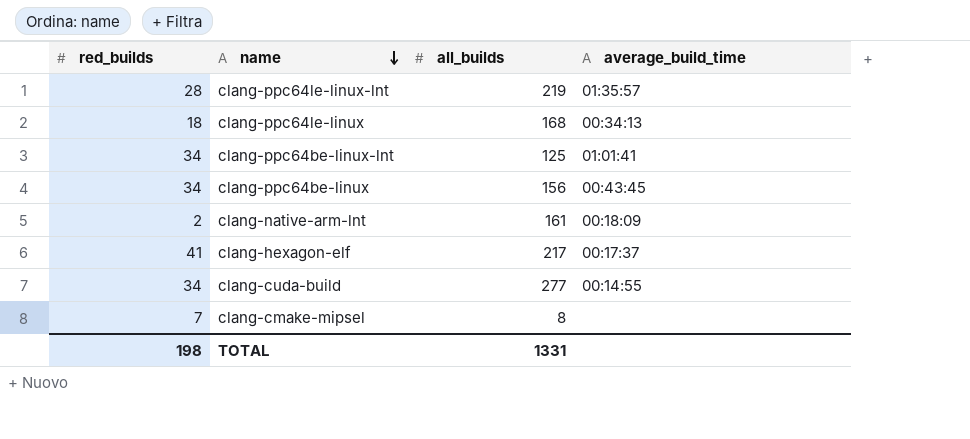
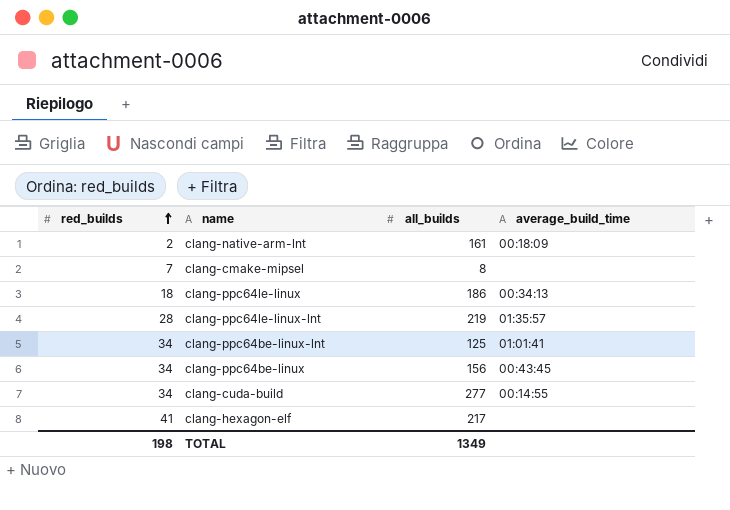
row order: name descending -> red_builds ascending
clang-ppc64le-linux | all_builds: 168 -> 186
clang-hexagon-elf | average_build_time: 00:17:37 -> none
TOTAL | all_builds: 1331 -> 1349

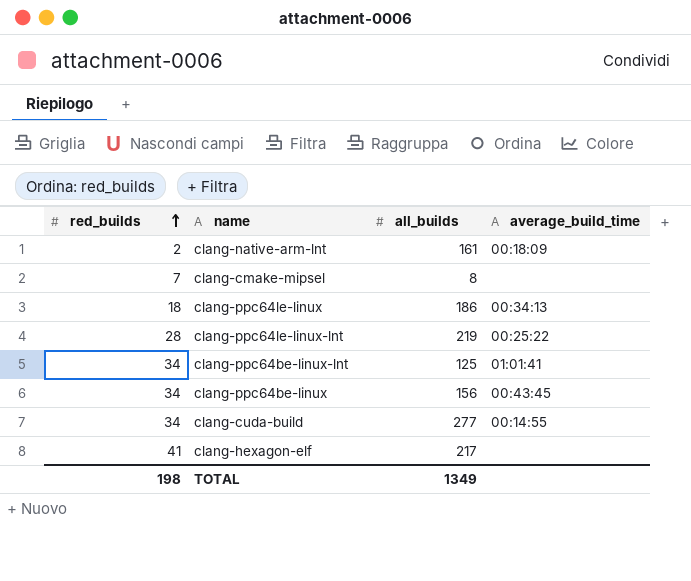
clang-ppc64le-linux-lnt | average_build_time: 01:35:57 -> 00:25:22

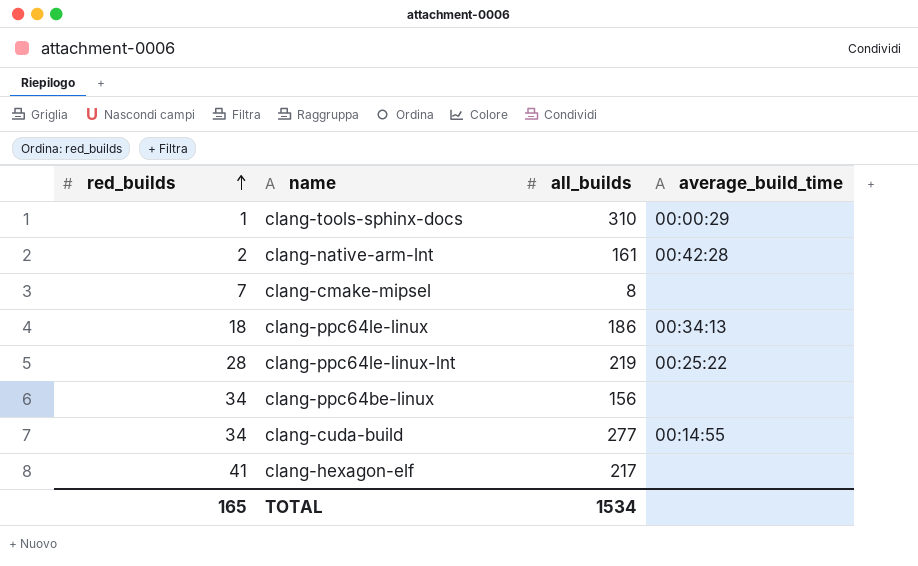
row clang-ppc64be-linux-lnt: 34 | 125 | 01:01:41 -> none
row clang-tools-sphinx-docs: none -> 1 | 310 | 00:00:29
clang-native-arm-lnt | average_build_time: 00:18:09 -> 00:42:28
clang-ppc64be-linux | average_build_time: 00:43:45 -> none
TOTAL | red_builds: 198 -> 165
TOTAL | all_builds: 1349 -> 1534

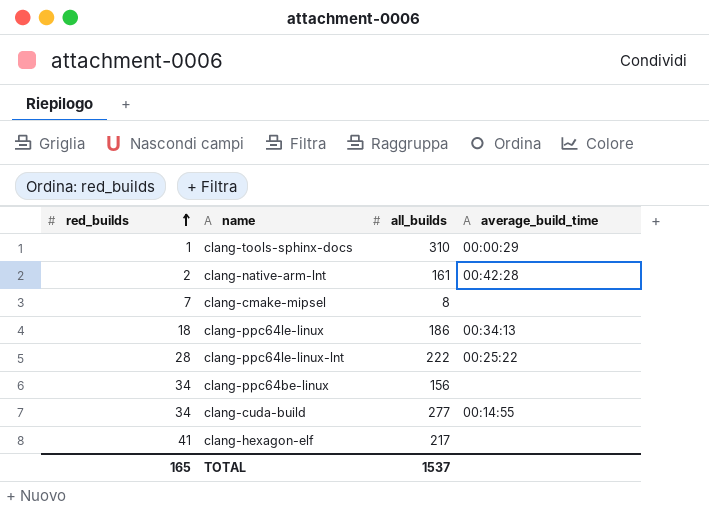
clang-ppc64le-linux-lnt | all_builds: 219 -> 222
TOTAL | all_builds: 1534 -> 1537

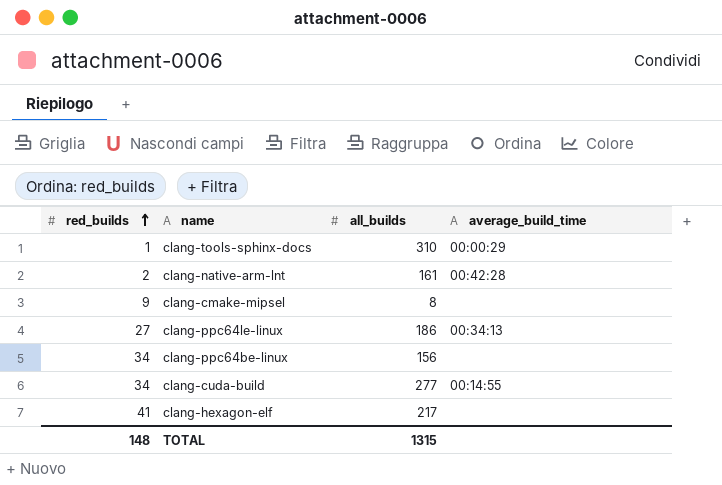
row clang-ppc64le-linux-lnt: 28 | 222 | 00:25:22 -> none
clang-cmake-mipsel | red_builds: 7 -> 9
clang-ppc64le-linux | red_builds: 18 -> 27
TOTAL | red_builds: 165 -> 148
TOTAL | all_builds: 1537 -> 1315

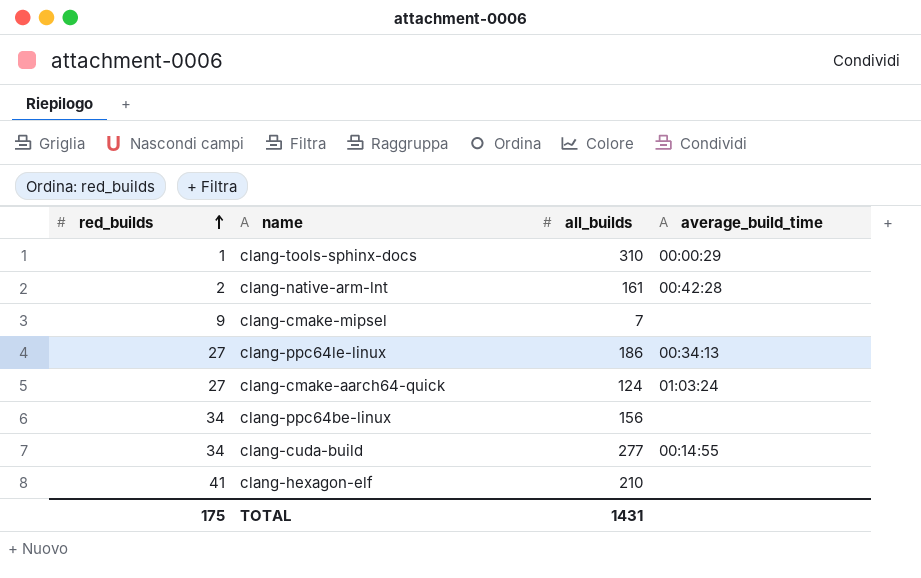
clang-cmake-mipsel | all_builds: 8 -> 7
row clang-cmake-aarch64-quick: none -> 27 | 124 | 01:03:24
clang-hexagon-elf | all_builds: 217 -> 210
TOTAL | red_builds: 148 -> 175
TOTAL | all_builds: 1315 -> 1431

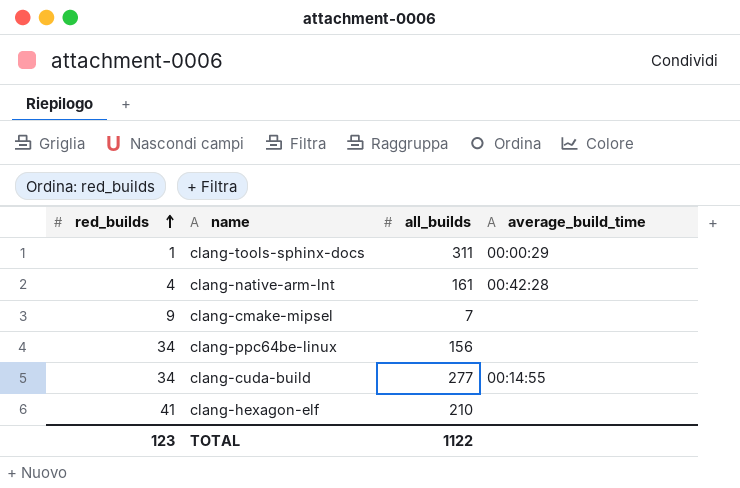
row clang-ppc64le-linux: 27 | 186 | 00:34:13 -> none
row clang-cmake-aarch64-quick: 27 | 124 | 01:03:24 -> none
clang-tools-sphinx-docs | all_builds: 310 -> 311
clang-native-arm-lnt | red_builds: 2 -> 4
TOTAL | red_builds: 175 -> 123
TOTAL | all_builds: 1431 -> 1122

